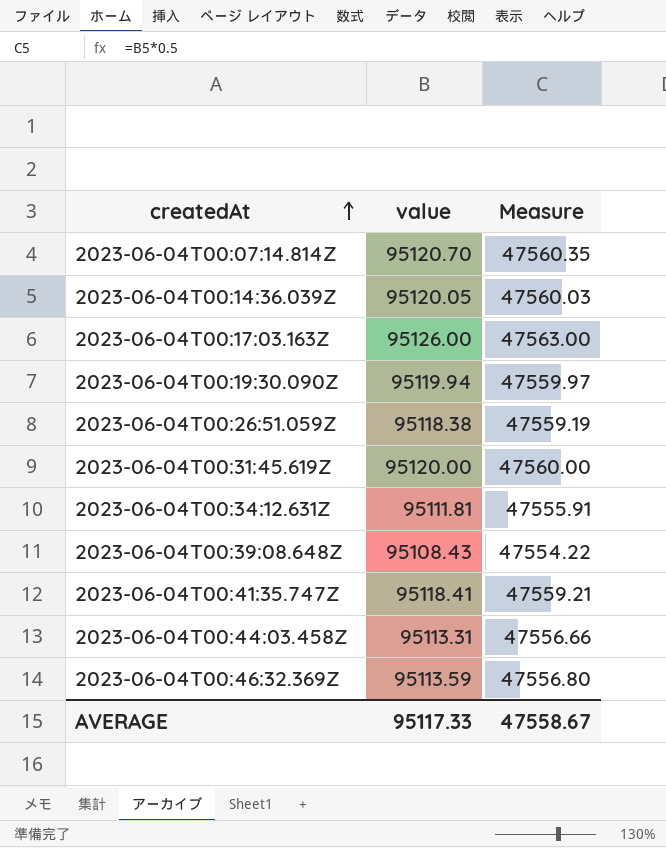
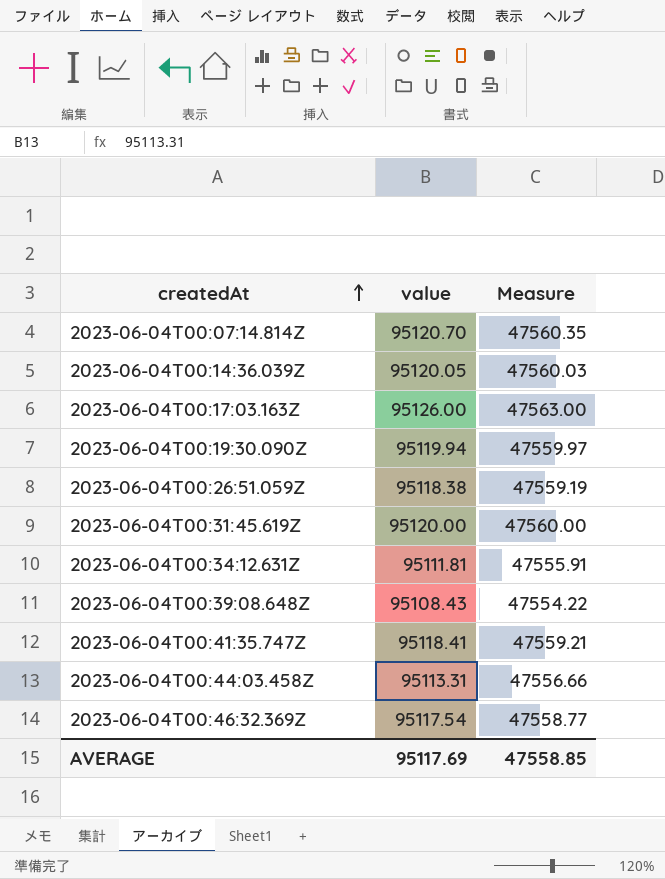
2023-06-04T00:46:32.369Z | value: 95113.59 -> 95117.54
2023-06-04T00:46:32.369Z | Measure: 47556.80 -> 47558.77
AVERAGE | value: 95117.33 -> 95117.69
AVERAGE | Measure: 47558.67 -> 47558.85

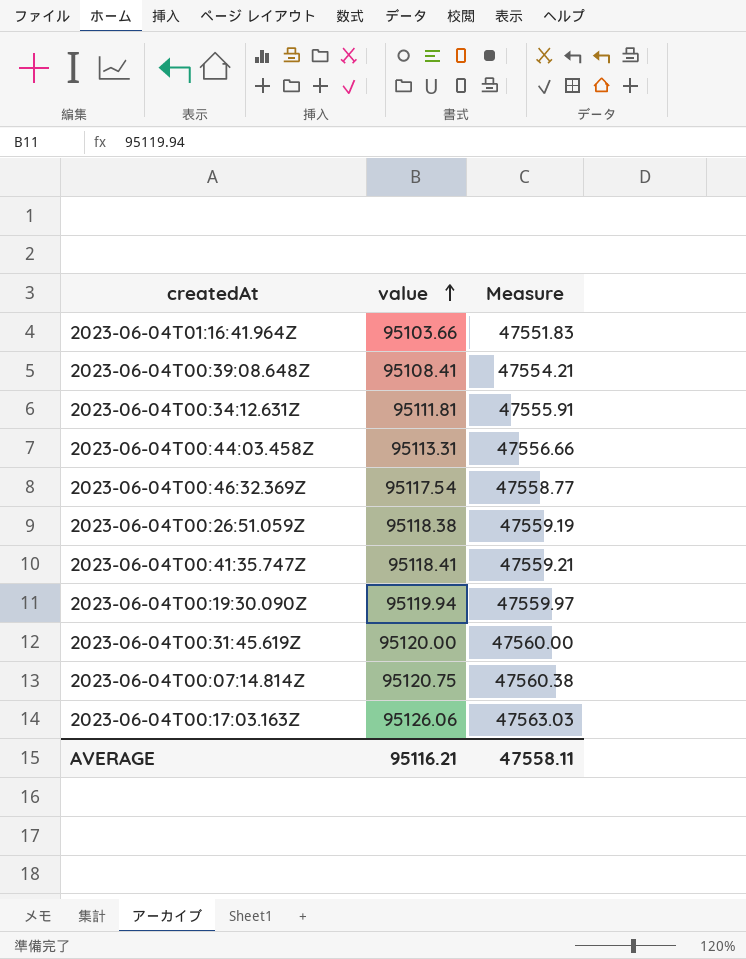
row order: createdAt ascending -> value ascending
row 2023-06-04T00:14:36.039Z: 95120.05 | 47560.03 -> none
row 2023-06-04T01:16:41.964Z: none -> 95103.66 | 47551.83
2023-06-04T00:39:08.648Z | value: 95108.43 -> 95108.41
2023-06-04T00:39:08.648Z | Measure: 47554.22 -> 47554.21
2023-06-04T00:07:14.814Z | value: 95120.70 -> 95120.75
2023-06-04T00:07:14.814Z | Measure: 47560.35 -> 47560.38
2023-06-04T00:17:03.163Z | value: 95126.00 -> 95126.06
2023-06-04T00:17:03.163Z | Measure: 47563.00 -> 47563.03
AVERAGE | value: 95117.69 -> 95116.21
AVERAGE | Measure: 47558.85 -> 47558.11

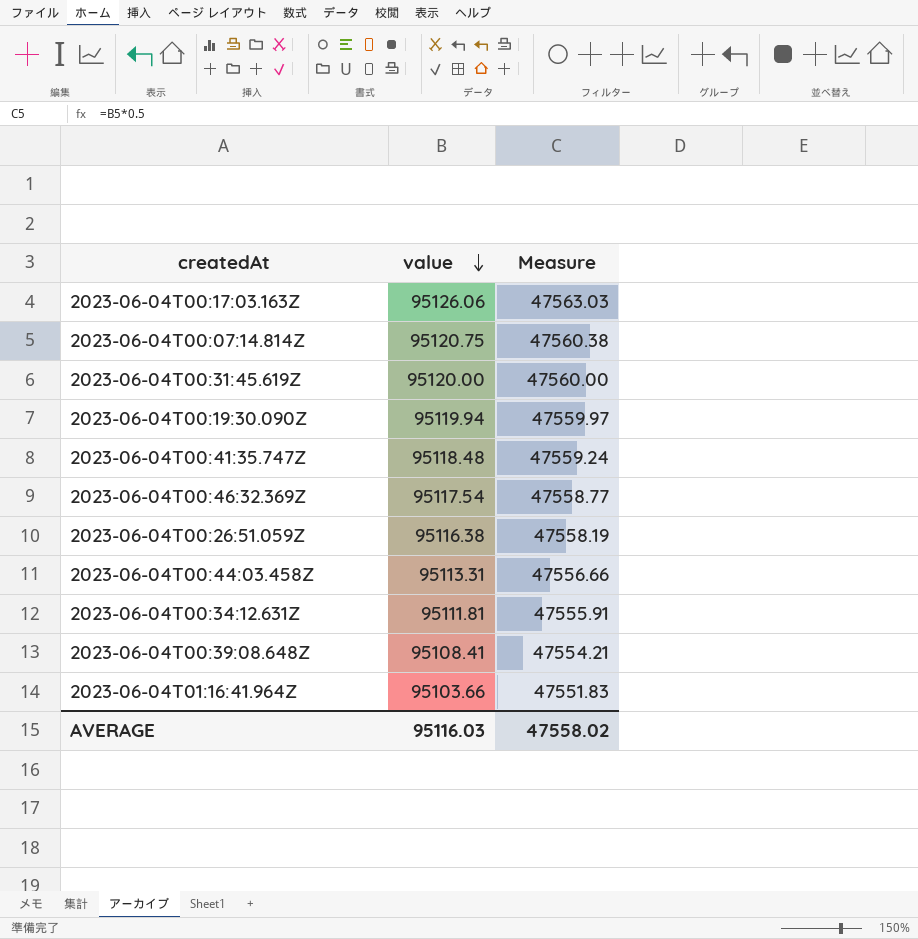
row order: value ascending -> value descending
2023-06-04T00:41:35.747Z | value: 95118.41 -> 95118.48
2023-06-04T00:41:35.747Z | Measure: 47559.21 -> 47559.24
2023-06-04T00:26:51.059Z | value: 95118.38 -> 95116.38
2023-06-04T00:26:51.059Z | Measure: 47559.19 -> 47558.19
AVERAGE | value: 95116.21 -> 95116.03
AVERAGE | Measure: 47558.11 -> 47558.02

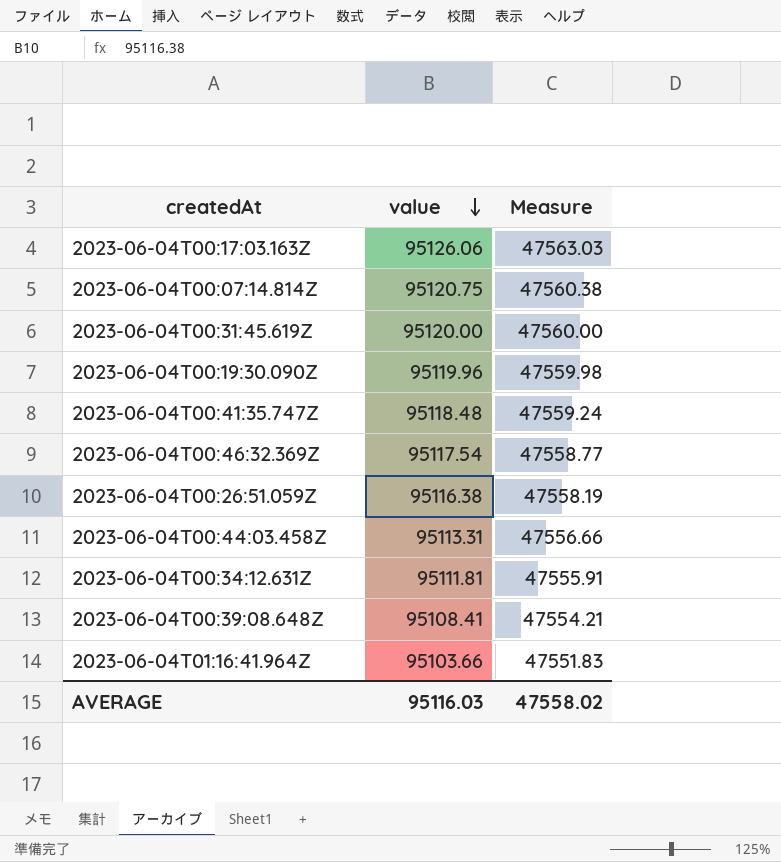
2023-06-04T00:19:30.090Z | value: 95119.94 -> 95119.96
2023-06-04T00:19:30.090Z | Measure: 47559.97 -> 47559.98

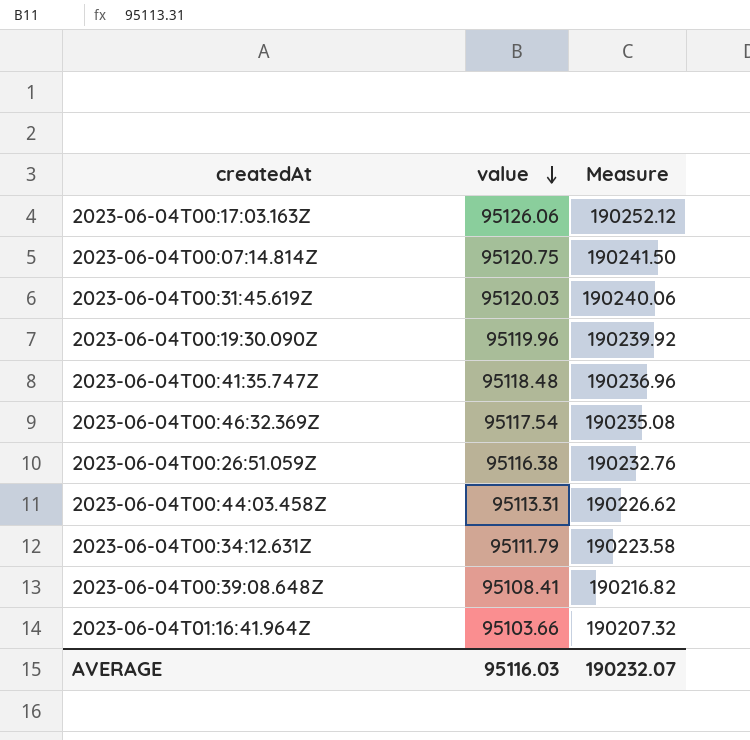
column Measure | formula: [value] * 0.5 -> [value] * 2
2023-06-04T00:31:45.619Z | value: 95120.00 -> 95120.03
2023-06-04T00:34:12.631Z | value: 95111.81 -> 95111.79
AVERAGE | Measure: 47558.02 -> 190232.07

